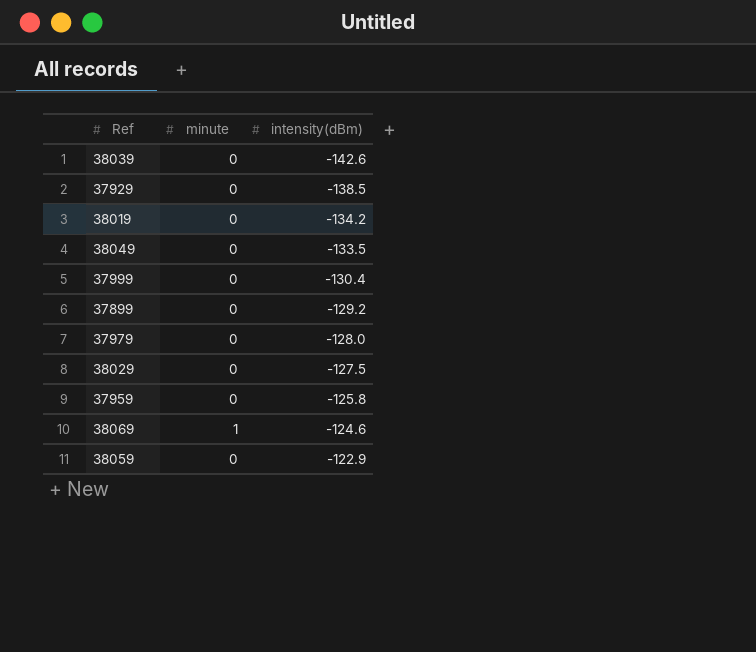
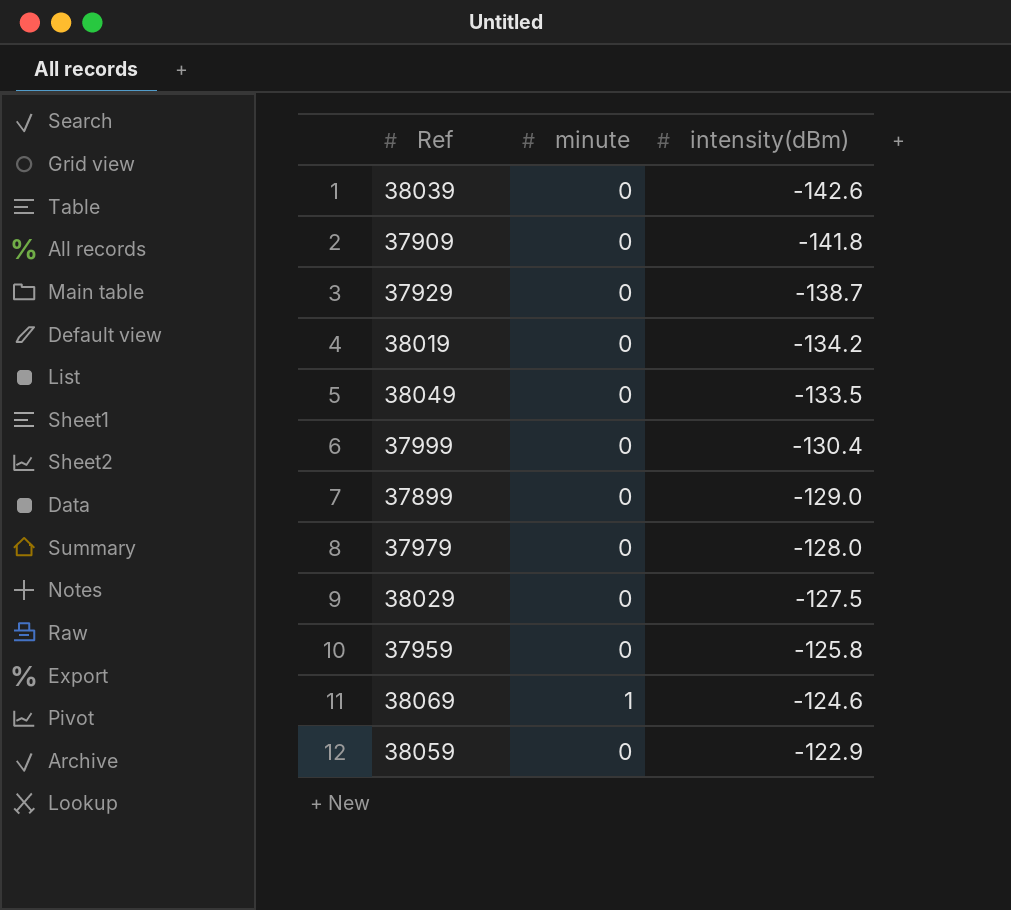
row 37909: none -> 0 | -141.8
37929 | intensity(dBm): -138.5 -> -138.7
37899 | intensity(dBm): -129.2 -> -129.0

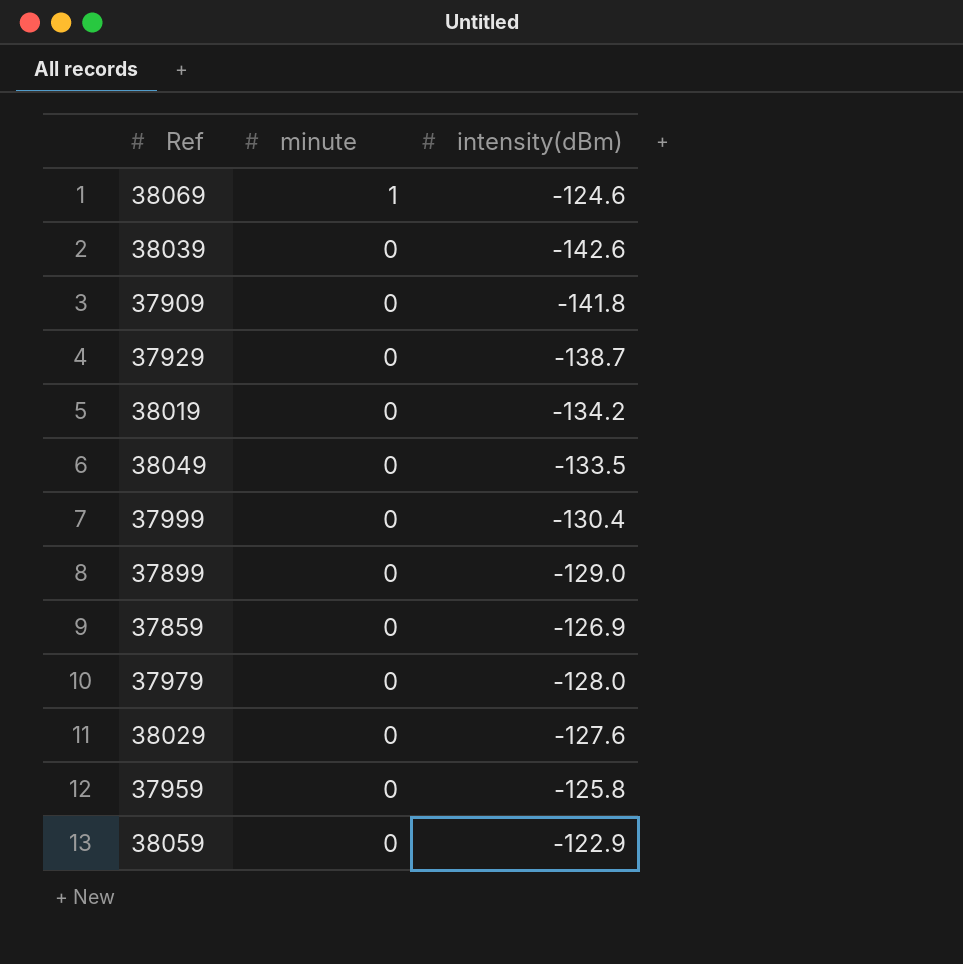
row order: intensity(dBm) ascending -> minute descending
row 37859: none -> 0 | -126.9
38029 | intensity(dBm): -127.5 -> -127.6

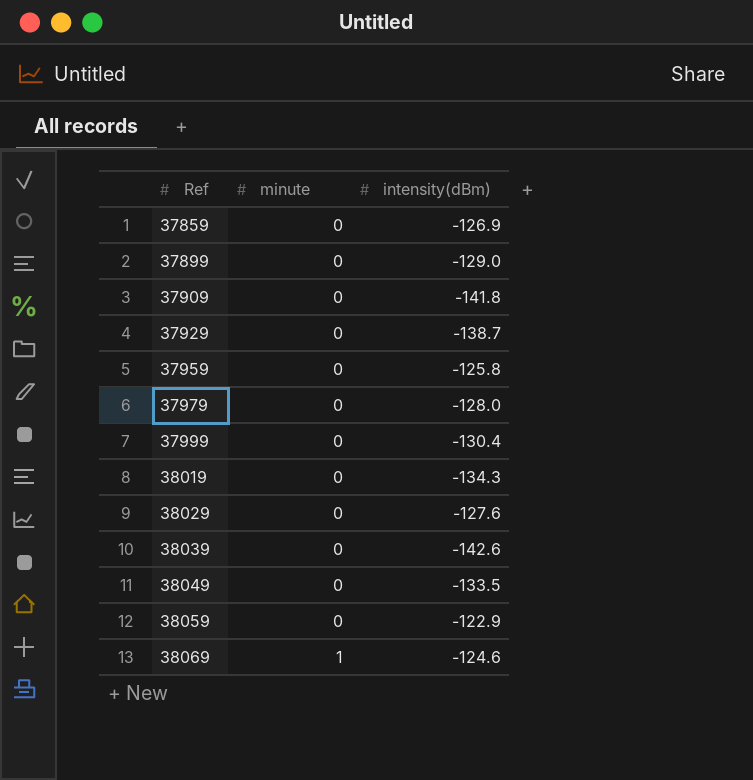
row order: minute descending -> Ref ascending
38019 | intensity(dBm): -134.2 -> -134.3

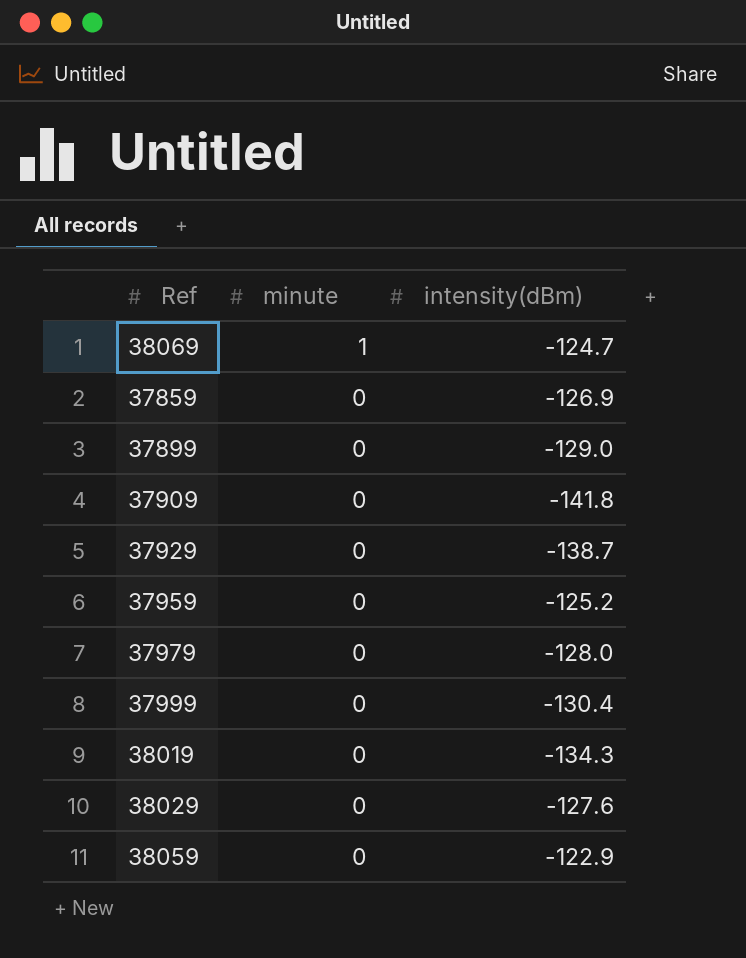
row order: Ref ascending -> minute descending
row 38039: 0 | -142.6 -> none
row 38049: 0 | -133.5 -> none
38069 | intensity(dBm): -124.6 -> -124.7
37959 | intensity(dBm): -125.8 -> -125.2

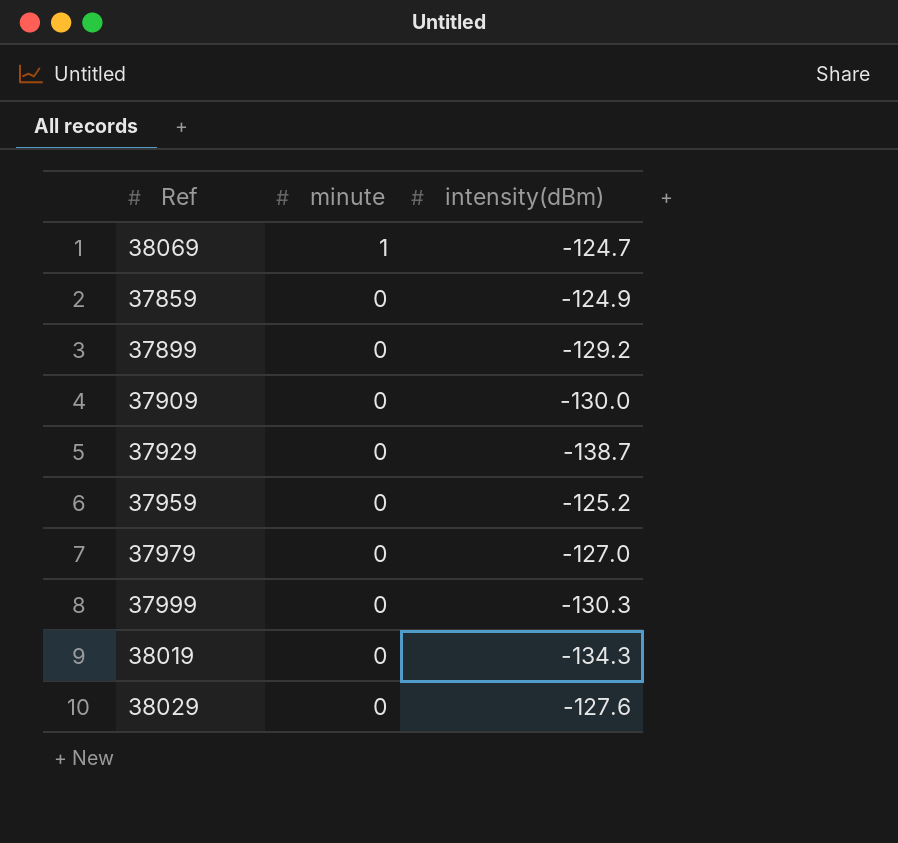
row 38059: 0 | -122.9 -> none
37859 | intensity(dBm): -126.9 -> -124.9
37899 | intensity(dBm): -129.0 -> -129.2
37909 | intensity(dBm): -141.8 -> -130.0
37979 | intensity(dBm): -128.0 -> -127.0
37999 | intensity(dBm): -130.4 -> -130.3

